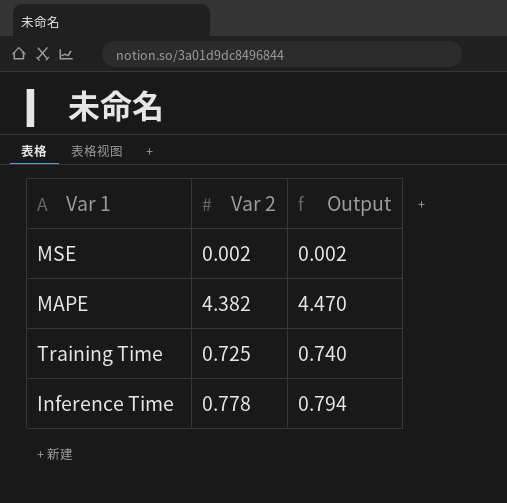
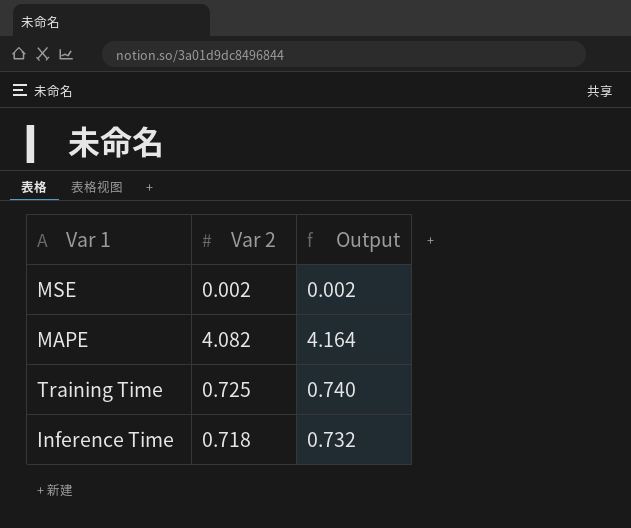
MAPE | Var 2: 4.382 -> 4.082
MAPE | Output: 4.470 -> 4.164
Inference Time | Var 2: 0.778 -> 0.718
Inference Time | Output: 0.794 -> 0.732

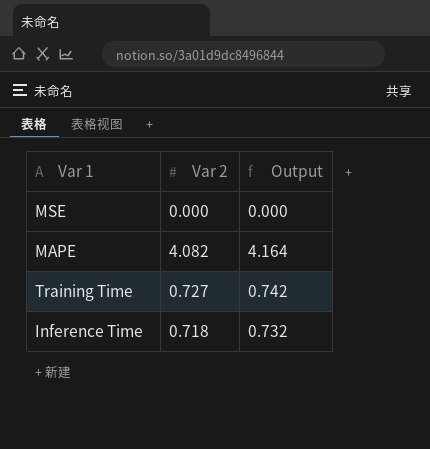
MSE | Var 2: 0.002 -> 0.000
MSE | Output: 0.002 -> 0.000
Training Time | Var 2: 0.725 -> 0.727
Training Time | Output: 0.740 -> 0.742

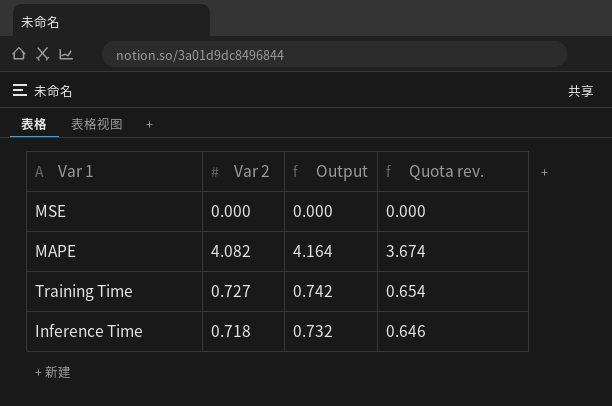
column Quota rev. | formula: none -> [Var 2] * 0.9

